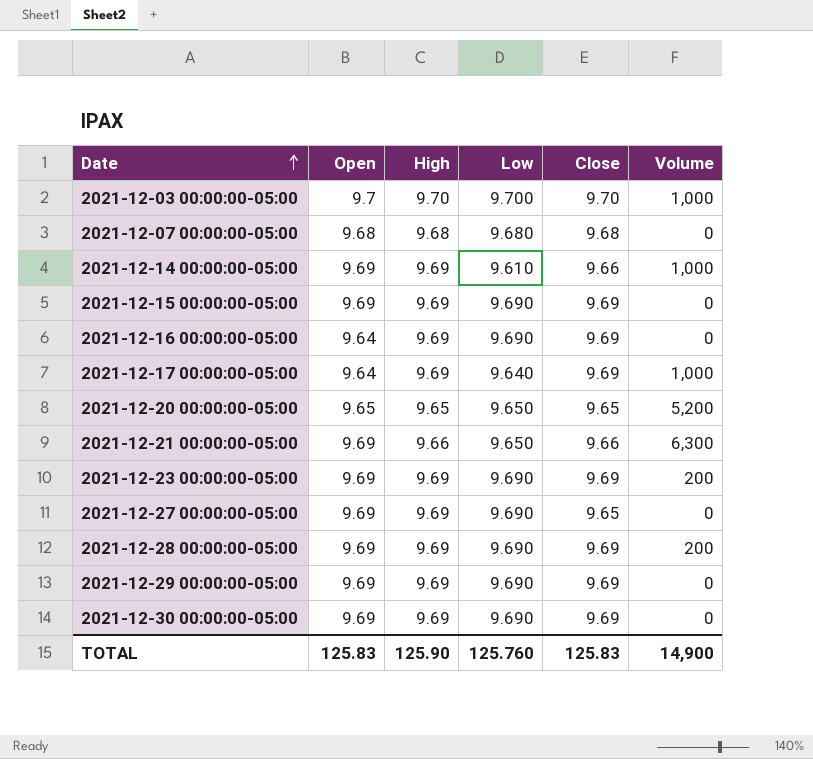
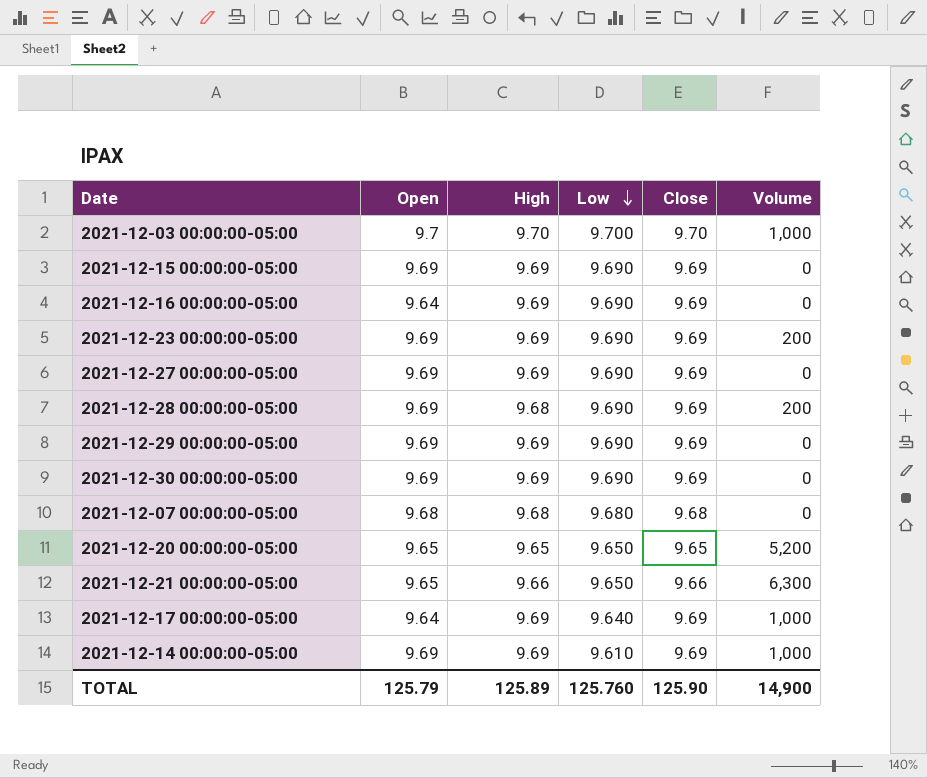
row order: Date ascending -> Low descending
2021-12-27 00:00:00-05:00 | Close: 9.65 -> 9.69
2021-12-28 00:00:00-05:00 | High: 9.69 -> 9.68
2021-12-21 00:00:00-05:00 | Open: 9.69 -> 9.65
2021-12-14 00:00:00-05:00 | Close: 9.66 -> 9.69
TOTAL | Open: 125.83 -> 125.79
TOTAL | High: 125.90 -> 125.89
TOTAL | Close: 125.83 -> 125.90

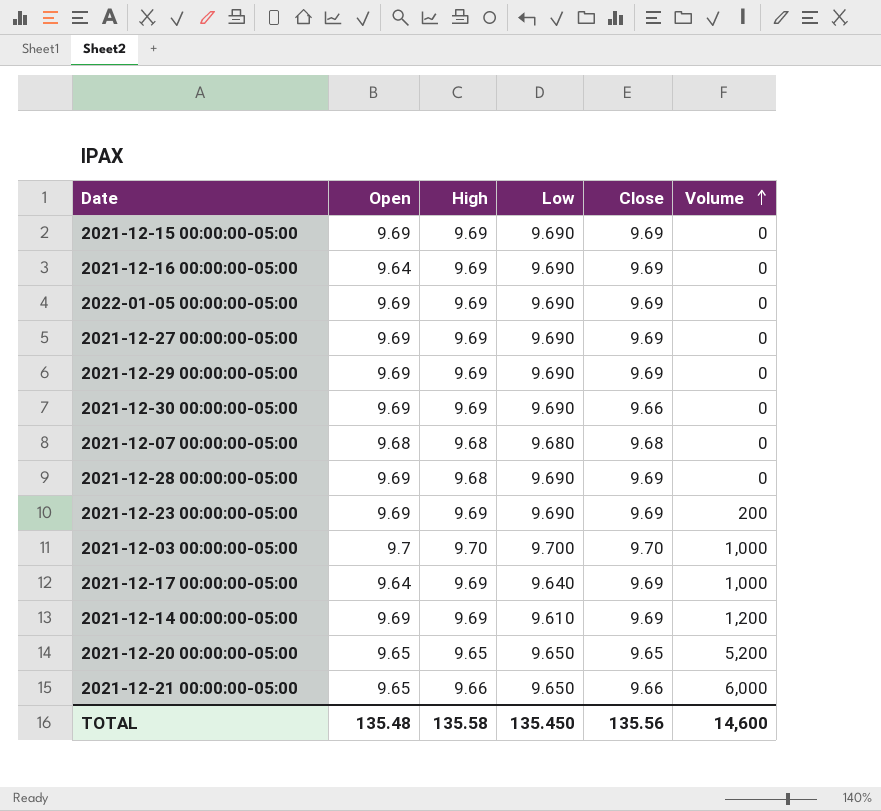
row order: Low descending -> Volume ascending
row 2022-01-05 00:00:00-05:00: none -> 9.69 | 9.69 | 9.690 | 9.69 | 0
2021-12-30 00:00:00-05:00 | Close: 9.69 -> 9.66
2021-12-28 00:00:00-05:00 | Volume: 200 -> 0
2021-12-14 00:00:00-05:00 | Volume: 1,000 -> 1,200
2021-12-21 00:00:00-05:00 | Volume: 6,300 -> 6,000
TOTAL | Open: 125.79 -> 135.48
TOTAL | High: 125.89 -> 135.58
TOTAL | Low: 125.760 -> 135.450
TOTAL | Close: 125.90 -> 135.56
TOTAL | Volume: 14,900 -> 14,600

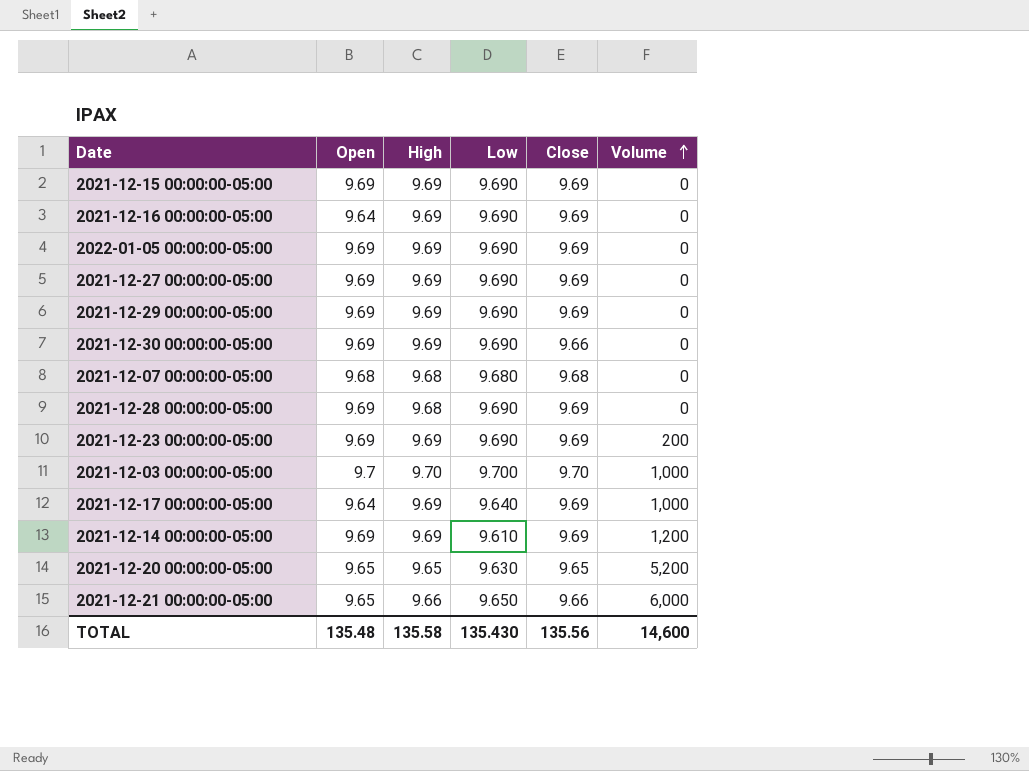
2021-12-20 00:00:00-05:00 | Low: 9.650 -> 9.630
TOTAL | Low: 135.450 -> 135.430

